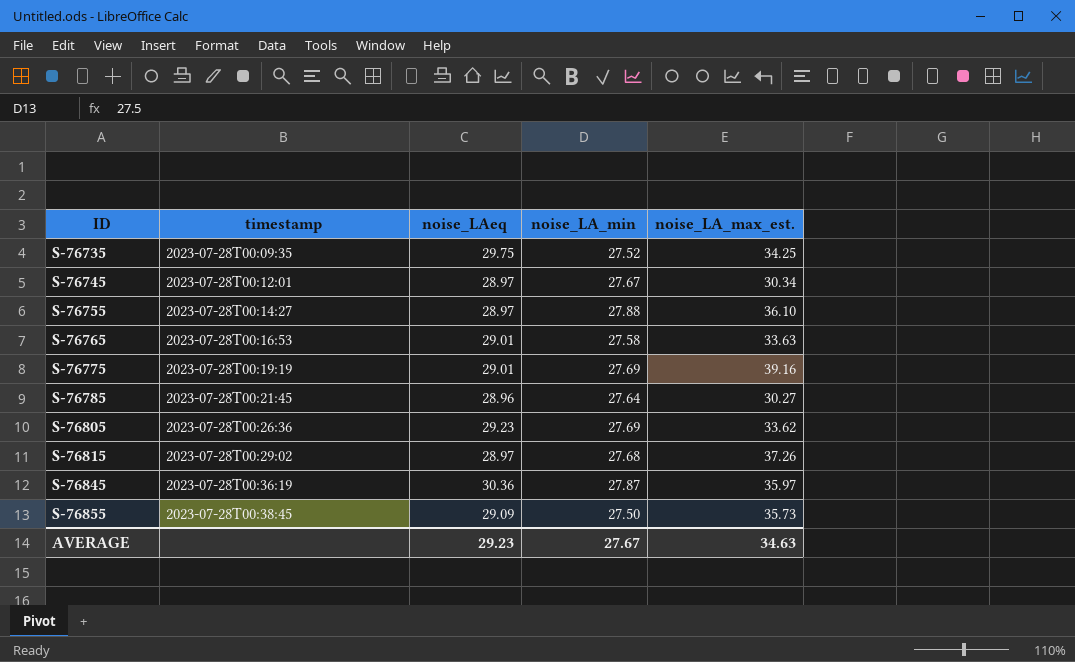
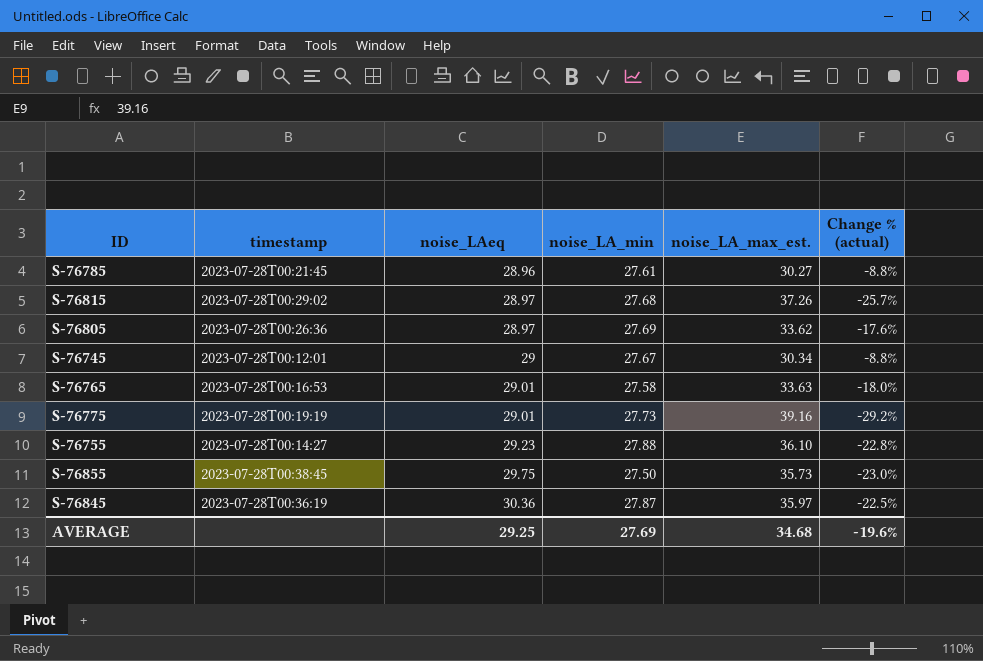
row order: ID ascending -> noise_LAeq ascending
column Change % (actual) | formula: none -> ([noise_LA_min] - [noise_LA_max_est.]) / [noise_LA_max_est.]
row S-76735: 2023-07-28T00:09:35 | 29.75 | 27.52 | 34.25 -> none
S-76785 | noise_LA_min: 27.64 -> 27.61
S-76805 | noise_LAeq: 29.23 -> 28.97
S-76745 | noise_LAeq: 28.97 -> 29
S-76775 | noise_LA_min: 27.69 -> 27.73
S-76755 | noise_LAeq: 28.97 -> 29.23
S-76855 | noise_LAeq: 29.09 -> 29.75
AVERAGE | noise_LAeq: 29.23 -> 29.25
AVERAGE | noise_LA_min: 27.67 -> 27.69
AVERAGE | noise_LA_max_est.: 34.63 -> 34.68

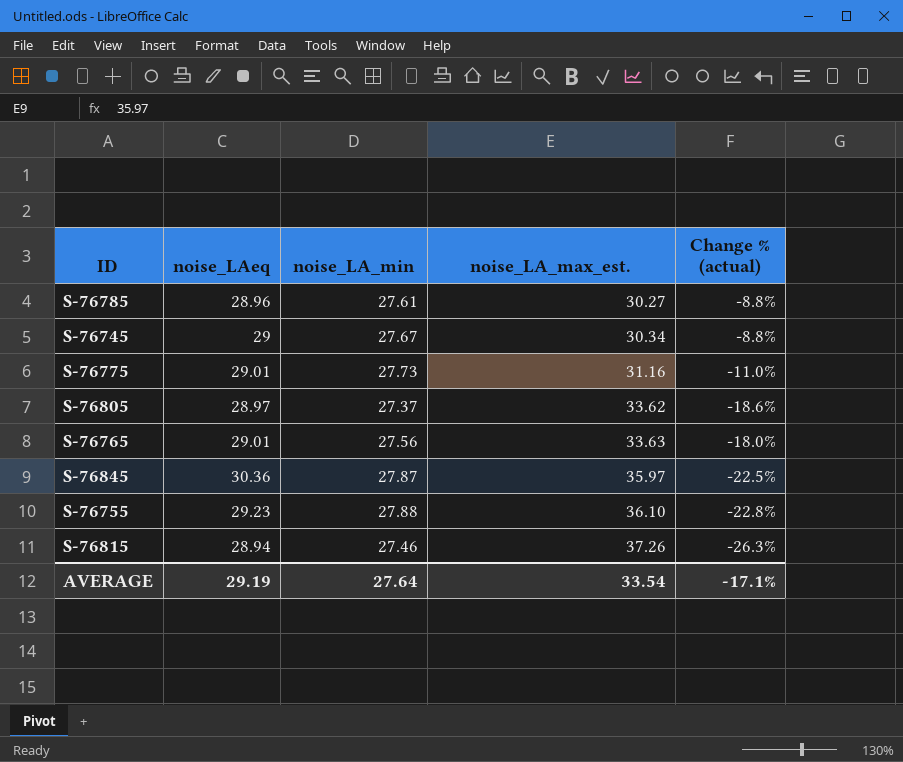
row order: noise_LAeq ascending -> noise_LA_max_est. ascending
column timestamp | position: 2 -> none
row S-76855: 2023-07-28T00:38:45 | 29.75 | 27.50 | 35.73 | -23.0% -> none
S-76775 | noise_LA_max_est.: 39.16 -> 31.16
S-76775 | Change % (actual): -29.2% -> -11.0%
S-76805 | noise_LA_min: 27.69 -> 27.37
S-76805 | Change % (actual): -17.6% -> -18.6%
S-76765 | noise_LA_min: 27.58 -> 27.56
S-76815 | noise_LAeq: 28.97 -> 28.94
S-76815 | noise_LA_min: 27.68 -> 27.46
S-76815 | Change % (actual): -25.7% -> -26.3%
AVERAGE | noise_LAeq: 29.25 -> 29.19
AVERAGE | noise_LA_min: 27.69 -> 27.64
AVERAGE | noise_LA_max_est.: 34.68 -> 33.54
AVERAGE | Change % (actual): -19.6% -> -17.1%

